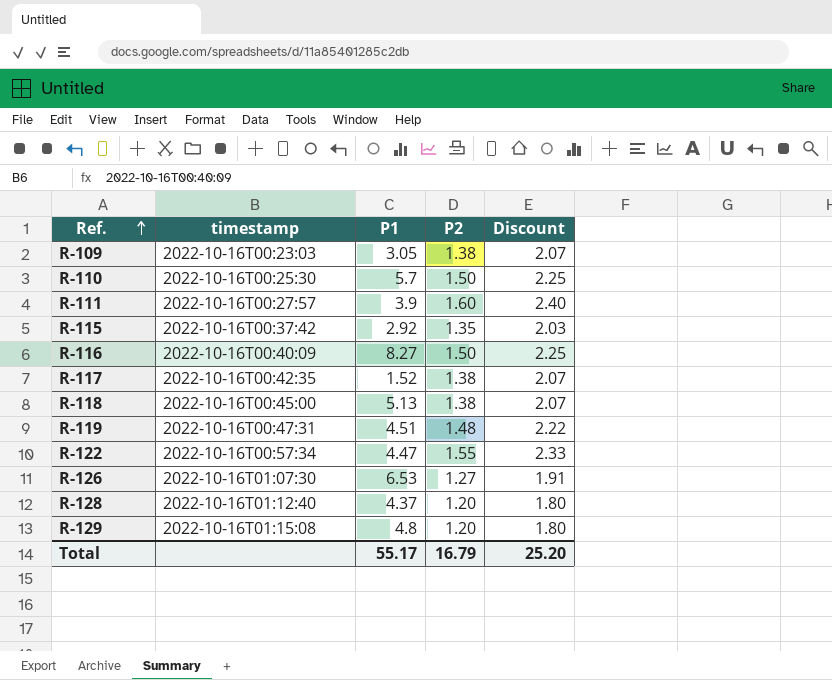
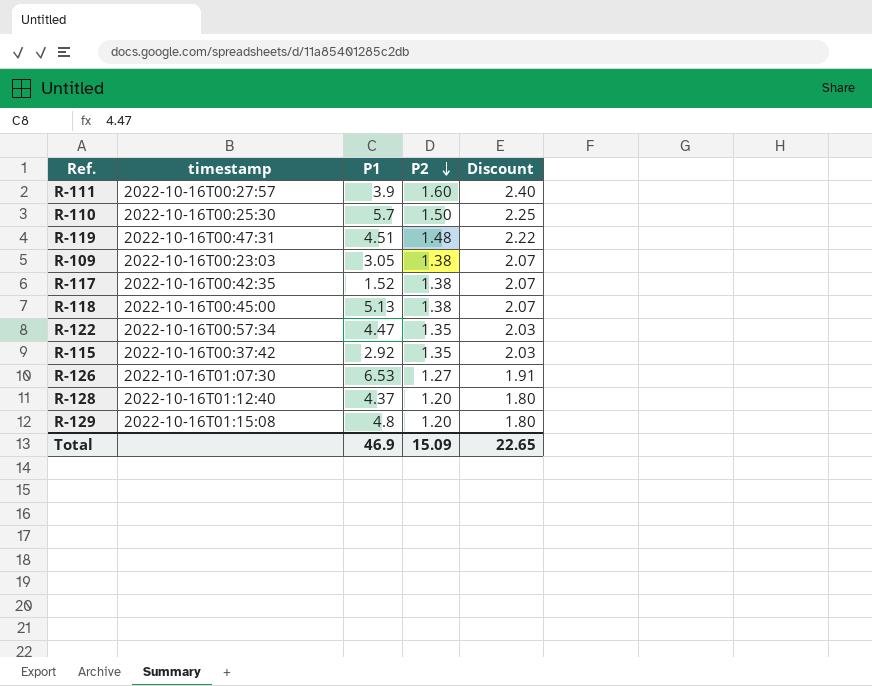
row order: Ref. ascending -> P2 descending
row R-116: 2022-10-16T00:40:09 | 8.27 | 1.50 | 2.25 -> none
R-122 | P2: 1.55 -> 1.35
R-122 | Discount: 2.33 -> 2.03
Total | P1: 55.17 -> 46.9
Total | P2: 16.79 -> 15.09
Total | Discount: 25.20 -> 22.65

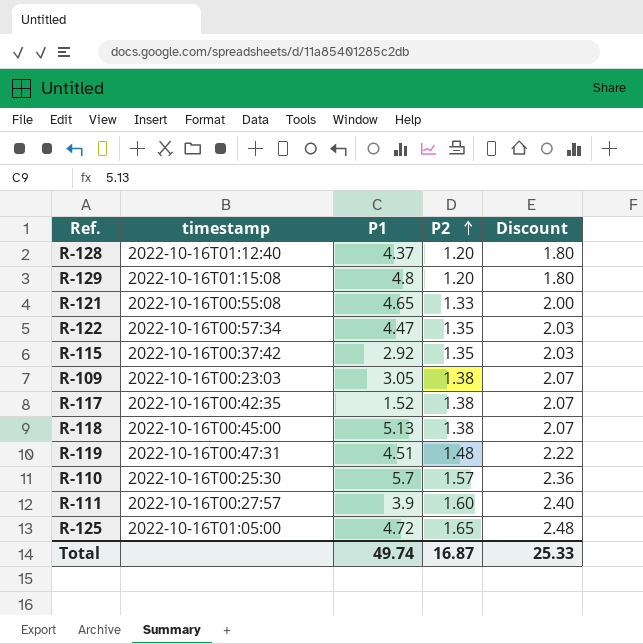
row order: P2 descending -> P2 ascending
row R-126: 2022-10-16T01:07:30 | 6.53 | 1.27 | 1.91 -> none
row R-121: none -> 2022-10-16T00:55:08 | 4.65 | 1.33 | 2.00
R-110 | P2: 1.50 -> 1.57
R-110 | Discount: 2.25 -> 2.36
row R-125: none -> 2022-10-16T01:05:00 | 4.72 | 1.65 | 2.48
Total | P1: 46.9 -> 49.74
Total | P2: 15.09 -> 16.87
Total | Discount: 22.65 -> 25.33

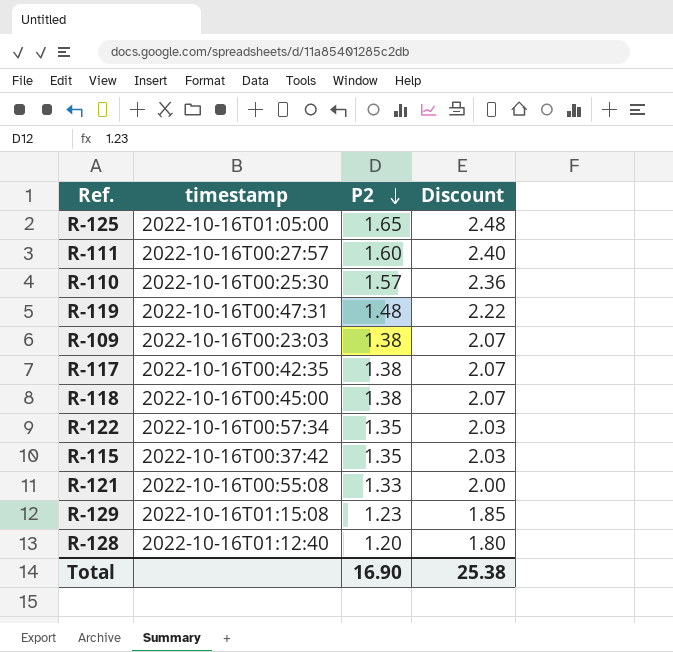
row order: P2 ascending -> P2 descending
column P1 | position: 3 -> none
R-129 | P2: 1.20 -> 1.23
R-129 | Discount: 1.80 -> 1.85
Total | P2: 16.87 -> 16.90
Total | Discount: 25.33 -> 25.38

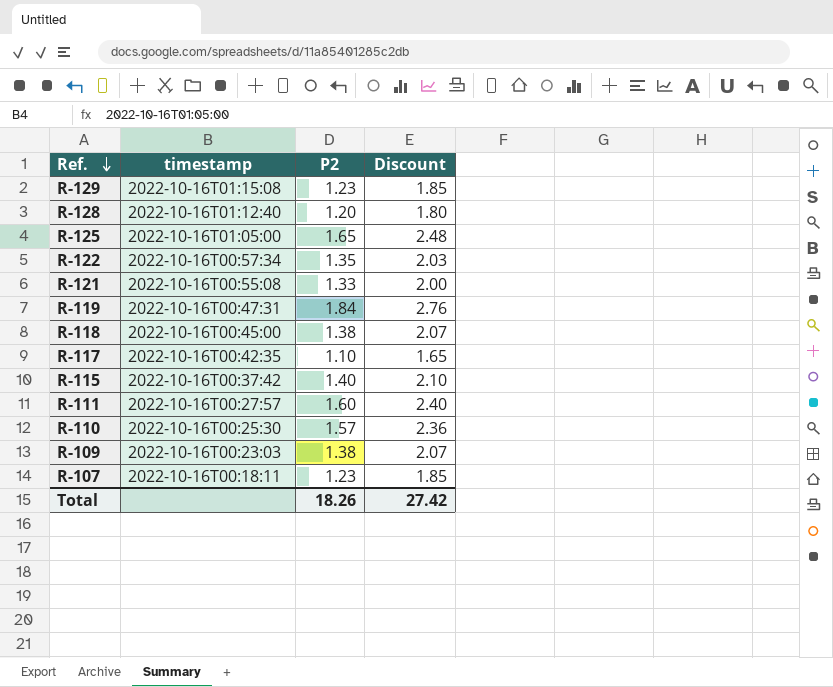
row order: P2 descending -> Ref. descending
R-119 | P2: 1.48 -> 1.84
R-119 | Discount: 2.22 -> 2.76
R-117 | P2: 1.38 -> 1.10
R-117 | Discount: 2.07 -> 1.65
R-115 | P2: 1.35 -> 1.40
R-115 | Discount: 2.03 -> 2.10
row R-107: none -> 2022-10-16T00:18:11 | 1.23 | 1.85
Total | P2: 16.90 -> 18.26
Total | Discount: 25.38 -> 27.42

